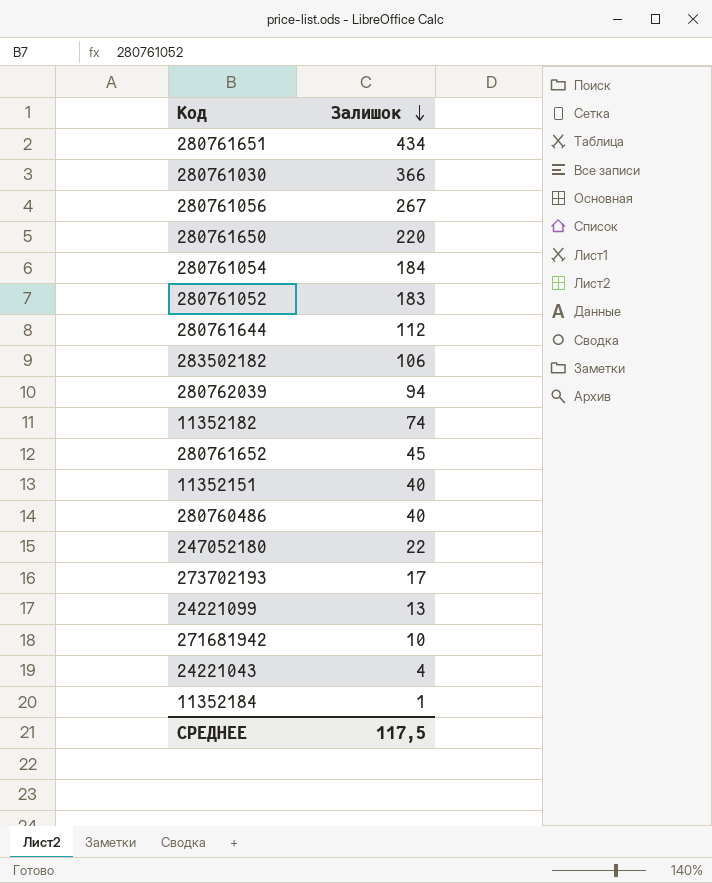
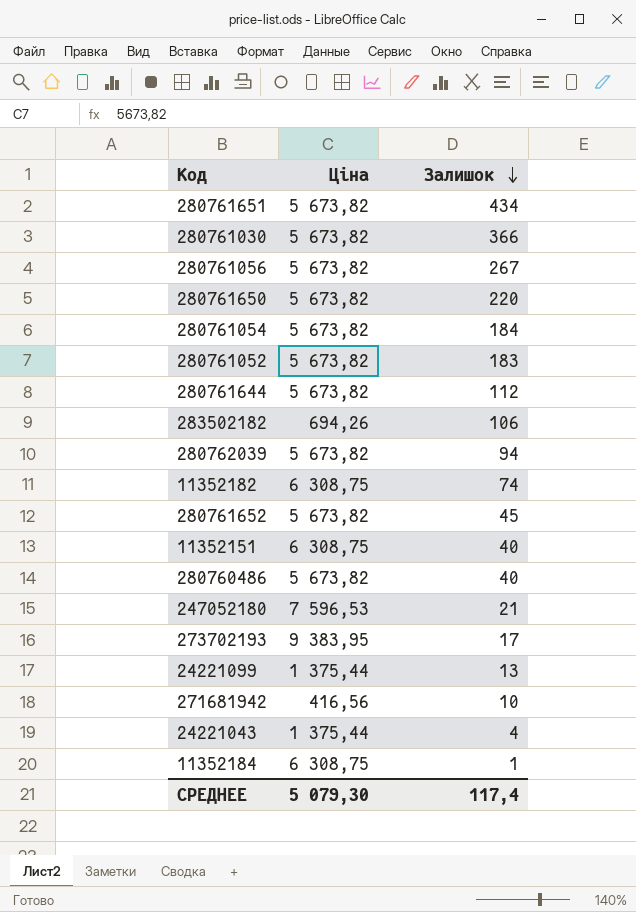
column Ціна | position: none -> 2
247052180 | Залишок: 22 -> 21
СРЕДНЕЕ | Залишок: 117,5 -> 117,4

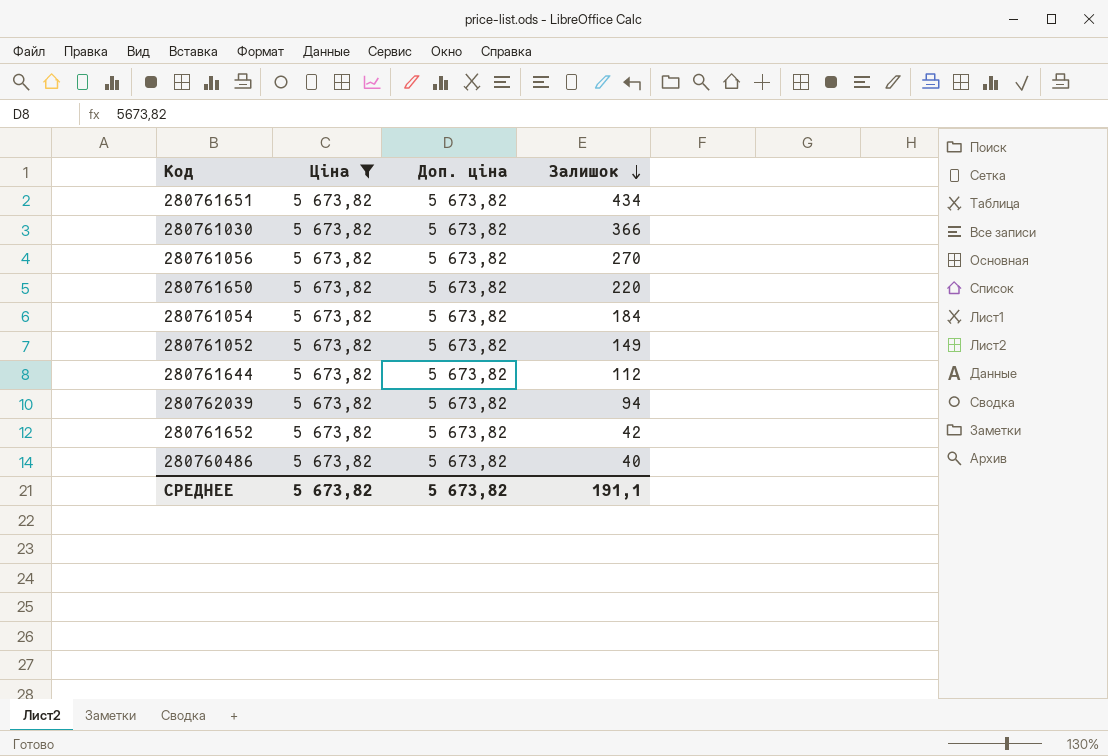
filter: none -> Ціна = 5 673,82
column Доп. ціна | position: none -> 3
280761056 | Залишок: 267 -> 270
280761052 | Залишок: 183 -> 149
280761652 | Залишок: 45 -> 42
СРЕДНЕЕ | Ціна: 5 079,30 -> 5 673,82
СРЕДНЕЕ | Залишок: 117,4 -> 191,1

